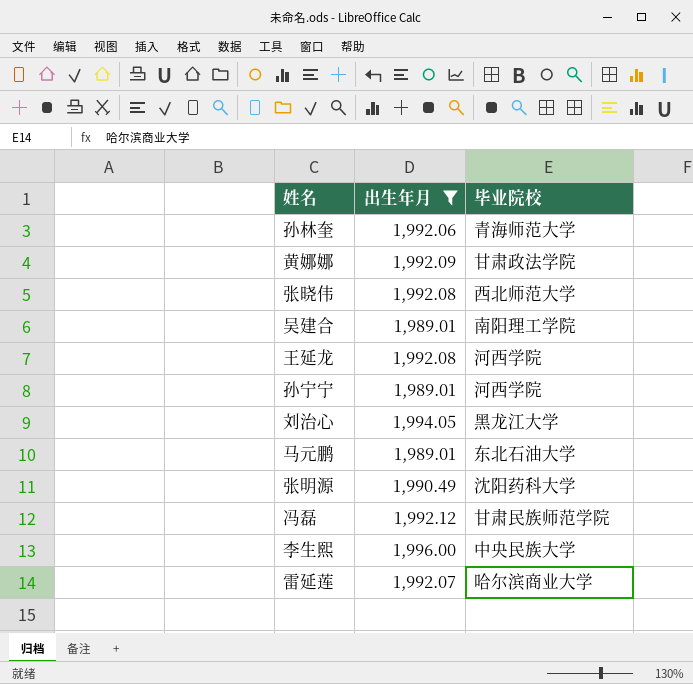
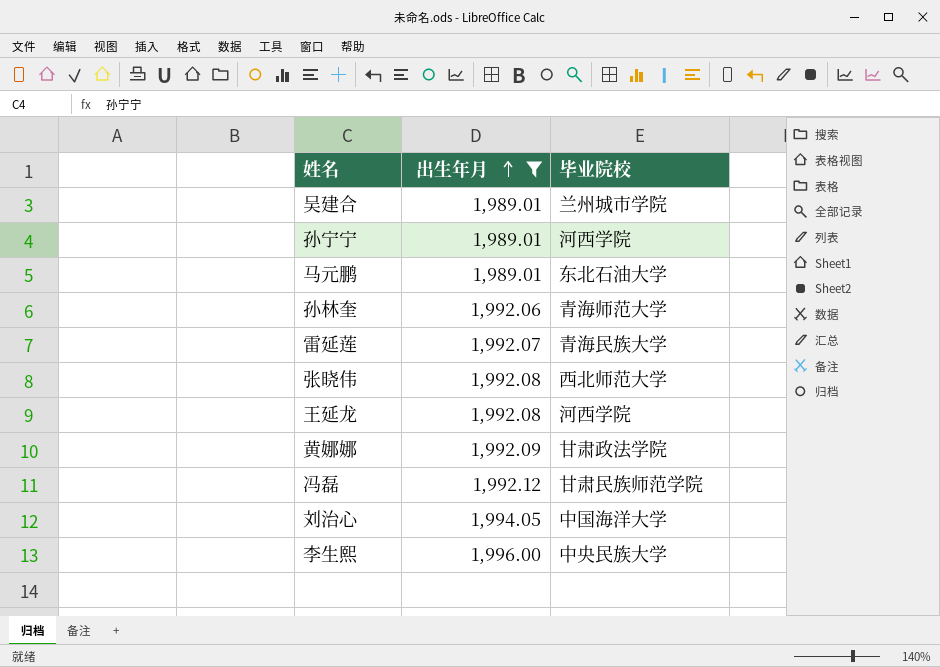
row order: none -> 出生年月 ascending
row 张明源: 1,990.49 | 沈阳药科大学 -> none
吴建合 | 毕业院校: 南阳理工学院 -> 兰州城市学院
雷延莲 | 毕业院校: 哈尔滨商业大学 -> 青海民族大学
刘治心 | 毕业院校: 黑龙江大学 -> 中国海洋大学

